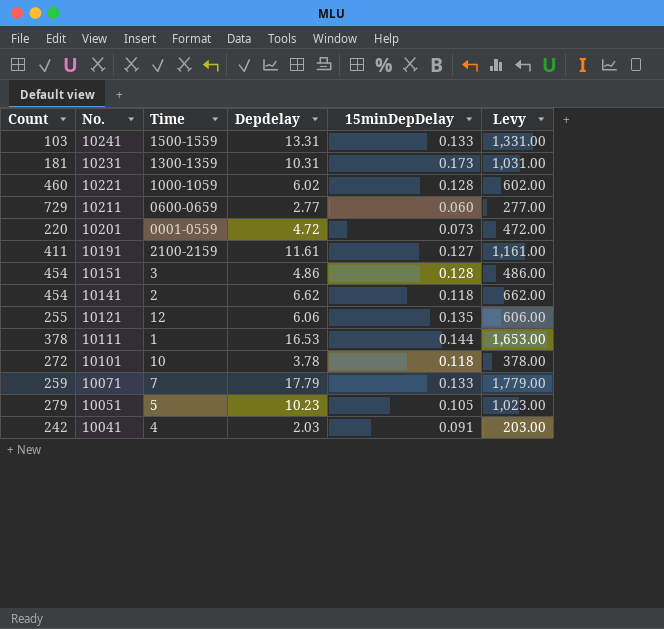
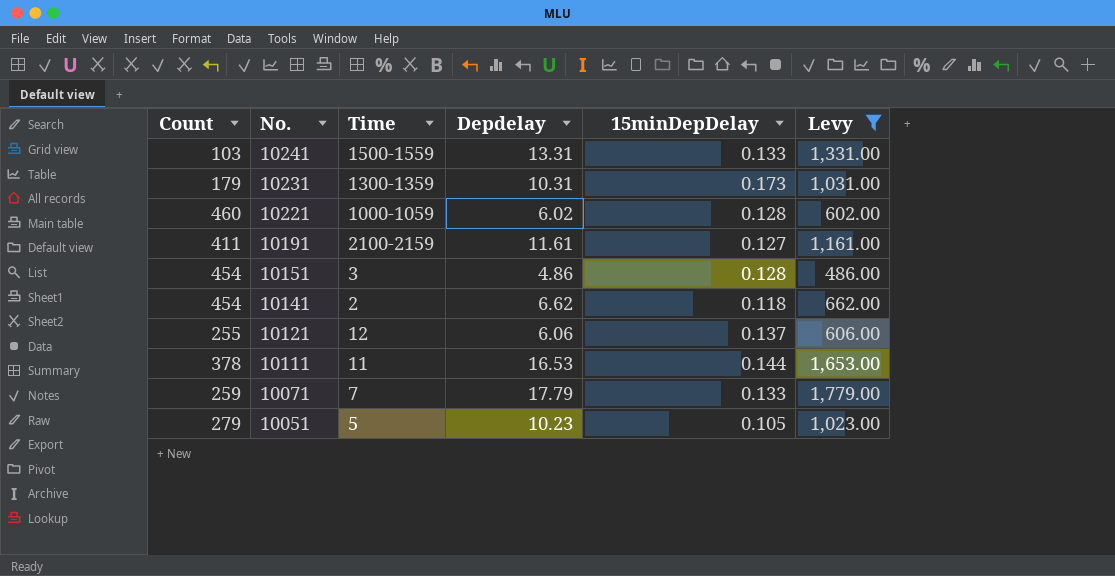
filter: none -> Levy >= 486.00
10231 | Count: 181 -> 179
10121 | 15minDepDelay: 0.135 -> 0.137
10111 | Time: 1 -> 11

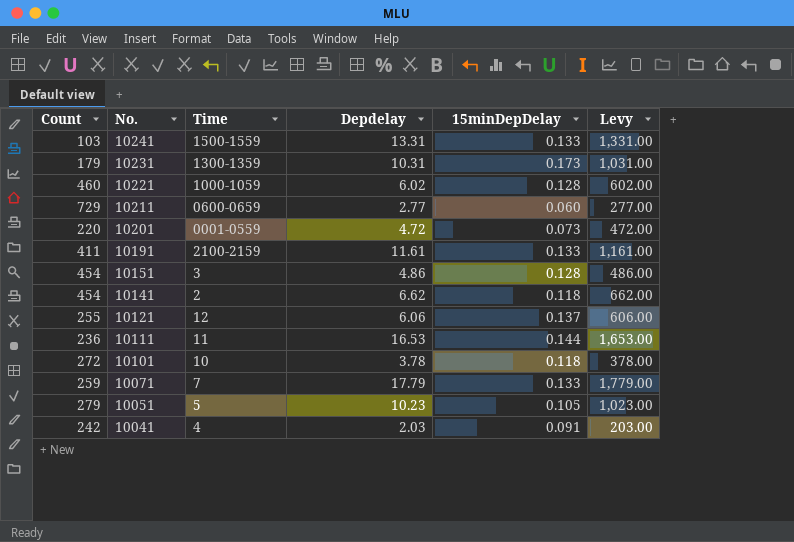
filter: Levy >= 486.00 -> none
10191 | 15minDepDelay: 0.127 -> 0.133
10111 | Count: 378 -> 236

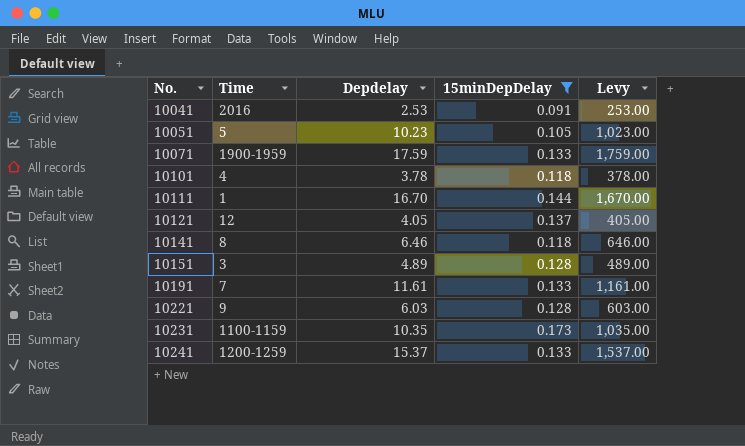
filter: none -> 15minDepDelay >= 0.091
row order: No. descending -> No. ascending
column Count | position: 1 -> none
10041 | Time: 4 -> 2016
10041 | Depdelay: 2.03 -> 2.53
10041 | Levy: 203.00 -> 253.00
10071 | Time: 7 -> 1900-1959
10071 | Depdelay: 17.79 -> 17.59
10071 | Levy: 1,779.00 -> 1,759.00
10101 | Time: 10 -> 4
10111 | Time: 11 -> 1
10111 | Depdelay: 16.53 -> 16.70
10111 | Levy: 1,653.00 -> 1,670.00
10121 | Depdelay: 6.06 -> 4.05
10121 | Levy: 606.00 -> 405.00
10141 | Time: 2 -> 8
10141 | Depdelay: 6.62 -> 6.46
10141 | Levy: 662.00 -> 646.00
10151 | Depdelay: 4.86 -> 4.89
10151 | Levy: 486.00 -> 489.00
10191 | Time: 2100-2159 -> 7
10221 | Time: 1000-1059 -> 9
10221 | Depdelay: 6.02 -> 6.03
10221 | Levy: 602.00 -> 603.00
10231 | Time: 1300-1359 -> 1100-1159
10231 | Depdelay: 10.31 -> 10.35
10231 | Levy: 1,031.00 -> 1,035.00
10241 | Time: 1500-1559 -> 1200-1259
10241 | Depdelay: 13.31 -> 15.37
10241 | Levy: 1,331.00 -> 1,537.00

